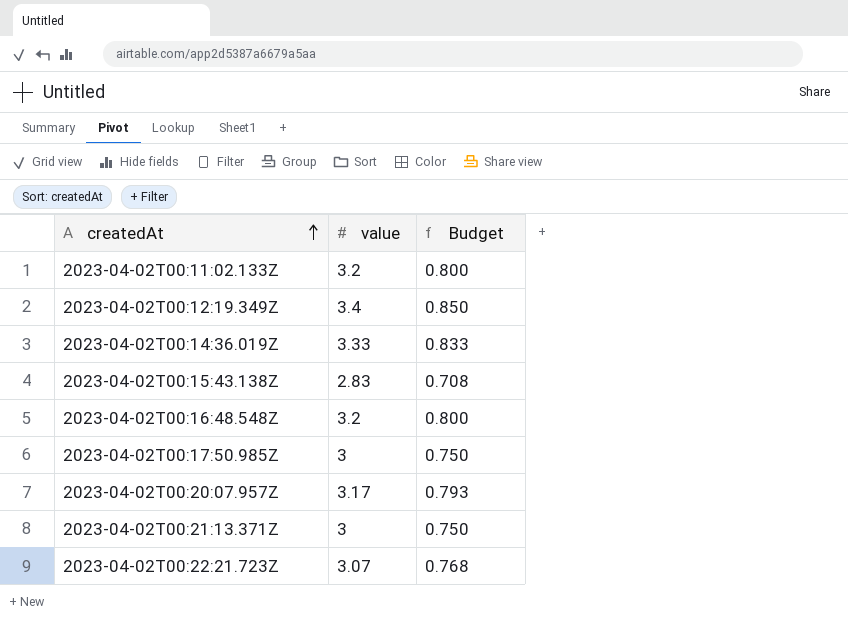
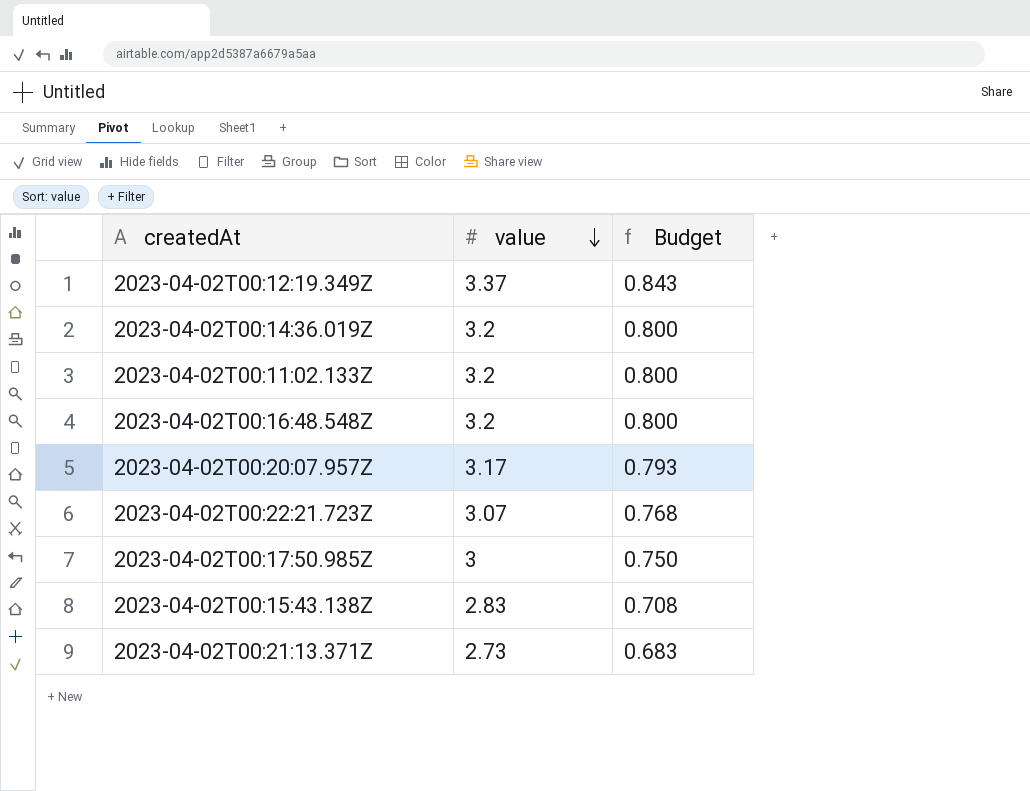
row order: createdAt ascending -> value descending
2023-04-02T00:12:19.349Z | value: 3.4 -> 3.37
2023-04-02T00:12:19.349Z | Budget: 0.850 -> 0.843
2023-04-02T00:14:36.019Z | value: 3.33 -> 3.2
2023-04-02T00:14:36.019Z | Budget: 0.833 -> 0.800
2023-04-02T00:21:13.371Z | value: 3 -> 2.73
2023-04-02T00:21:13.371Z | Budget: 0.750 -> 0.683

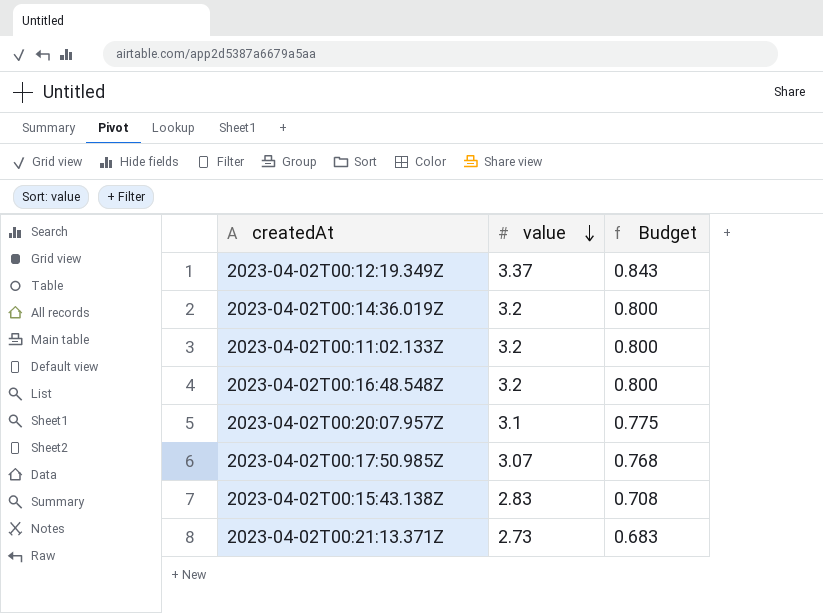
row 2023-04-02T00:22:21.723Z: 3.07 | 0.768 -> none
2023-04-02T00:20:07.957Z | value: 3.17 -> 3.1
2023-04-02T00:20:07.957Z | Budget: 0.793 -> 0.775
2023-04-02T00:17:50.985Z | value: 3 -> 3.07
2023-04-02T00:17:50.985Z | Budget: 0.750 -> 0.768

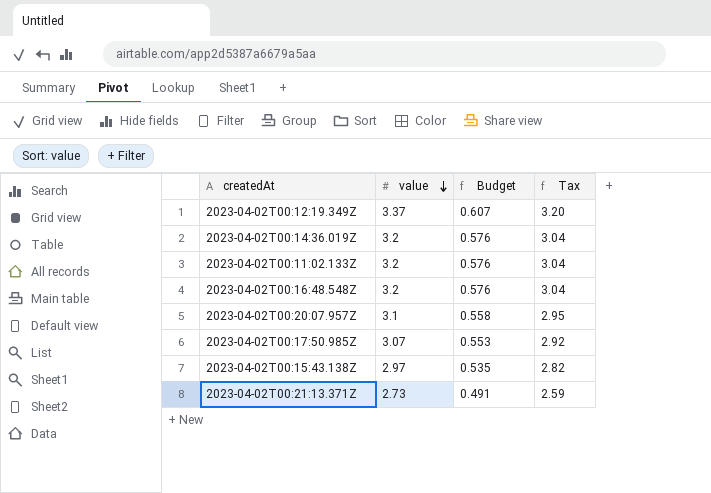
column Budget | formula: [value] * 0.25 -> [value] * 0.18
column Tax | formula: none -> [value] * 0.95
2023-04-02T00:15:43.138Z | value: 2.83 -> 2.97

